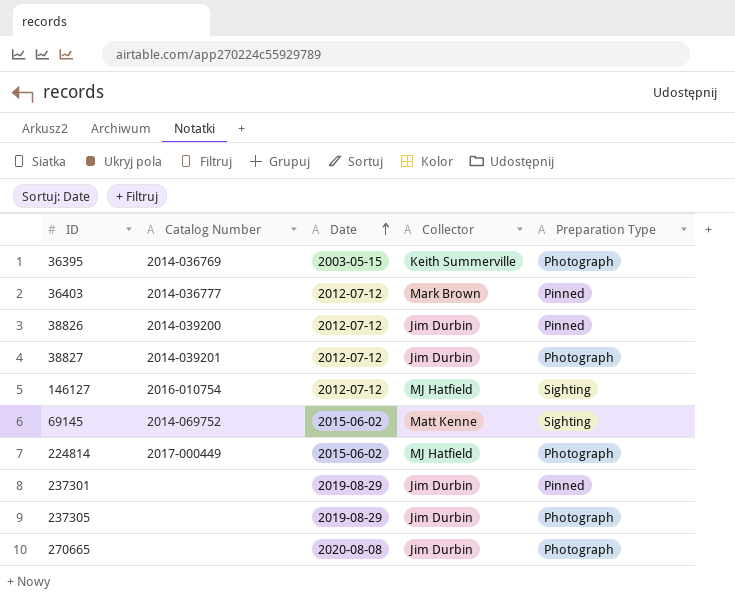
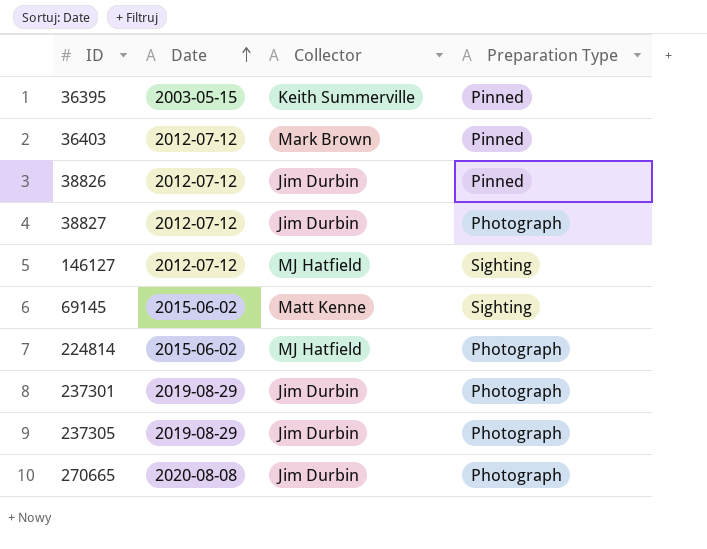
column Catalog Number | position: 2 -> none
36395 | Preparation Type: Photograph -> Pinned
237301 | Preparation Type: Pinned -> Photograph

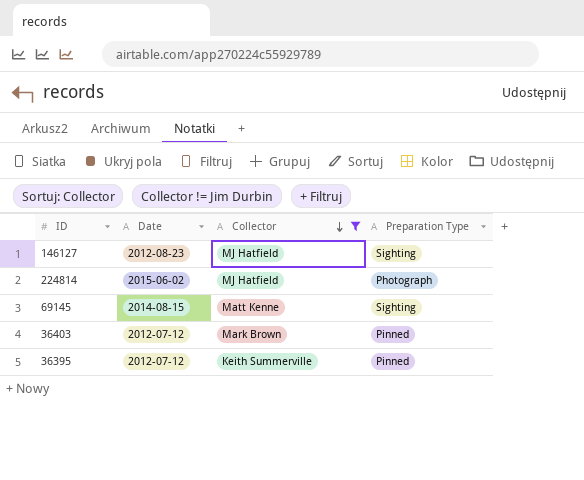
filter: none -> Collector != Jim Durbin
row order: Date ascending -> Collector descending
146127 | Date: 2012-07-12 -> 2012-08-23
69145 | Date: 2015-06-02 -> 2014-08-15
36395 | Date: 2003-05-15 -> 2012-07-12

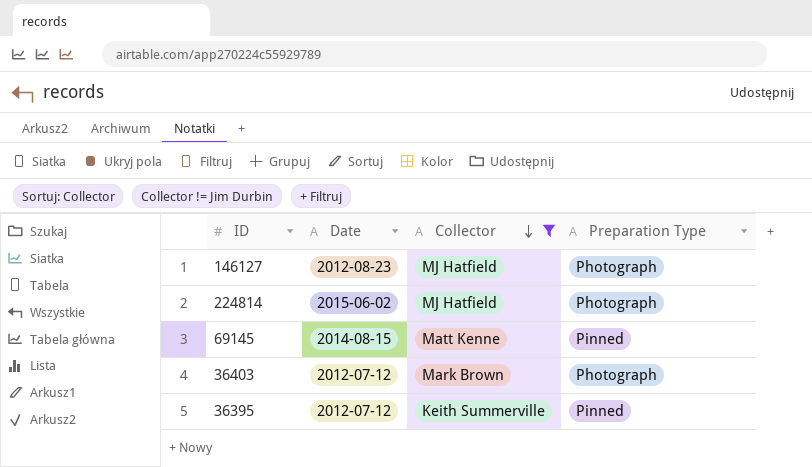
146127 | Preparation Type: Sighting -> Photograph
69145 | Preparation Type: Sighting -> Pinned
36403 | Preparation Type: Pinned -> Photograph

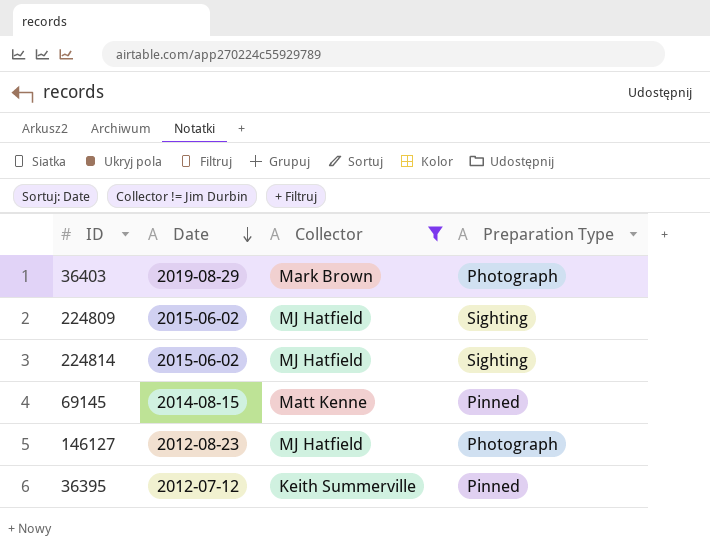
row order: Collector descending -> Date descending
36403 | Date: 2012-07-12 -> 2019-08-29
row 224809: none -> 2015-06-02 | MJ Hatfield | Sighting
224814 | Preparation Type: Photograph -> Sighting

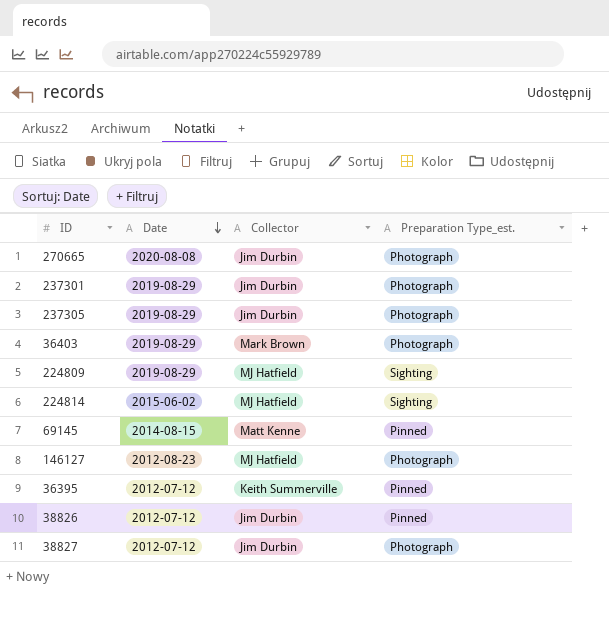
filter: Collector != Jim Durbin -> none
column name: Preparation Type -> Preparation Type_est.
224809 | Date: 2015-06-02 -> 2019-08-29

